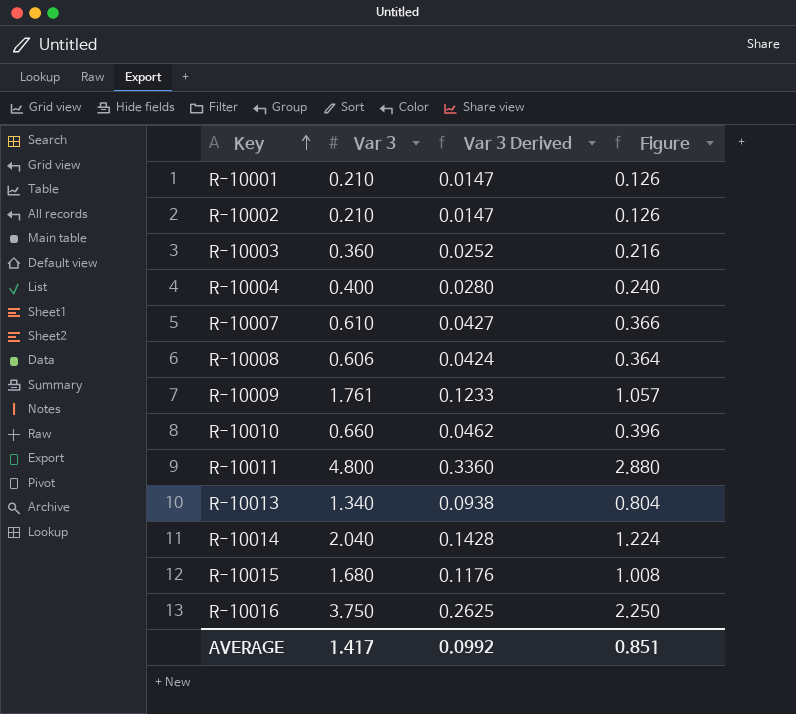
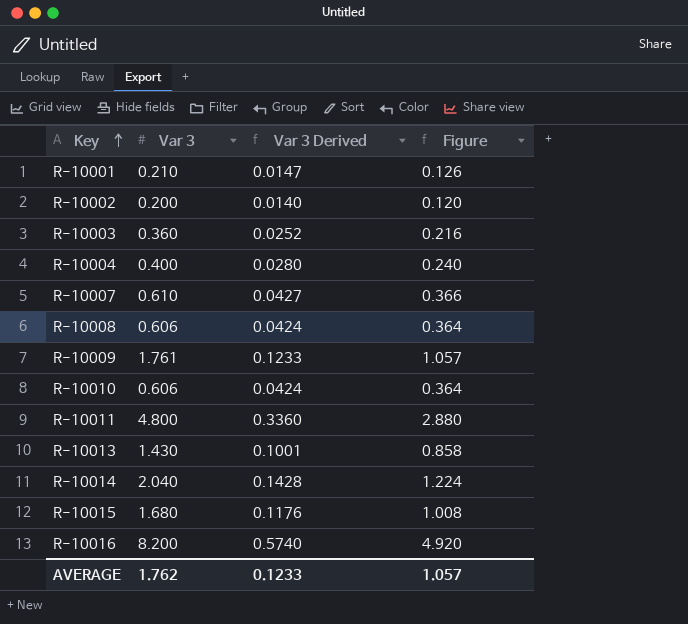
R-10002 | Var 3: 0.210 -> 0.200
R-10002 | Var 3 Derived: 0.0147 -> 0.0140
R-10002 | Figure: 0.126 -> 0.120
R-10010 | Var 3: 0.660 -> 0.606
R-10010 | Var 3 Derived: 0.0462 -> 0.0424
R-10010 | Figure: 0.396 -> 0.364
R-10013 | Var 3: 1.340 -> 1.430
R-10013 | Var 3 Derived: 0.0938 -> 0.1001
R-10013 | Figure: 0.804 -> 0.858
R-10016 | Var 3: 3.750 -> 8.200
R-10016 | Var 3 Derived: 0.2625 -> 0.5740
R-10016 | Figure: 2.250 -> 4.920
AVERAGE | Var 3: 1.417 -> 1.762
AVERAGE | Var 3 Derived: 0.0992 -> 0.1233
AVERAGE | Figure: 0.851 -> 1.057

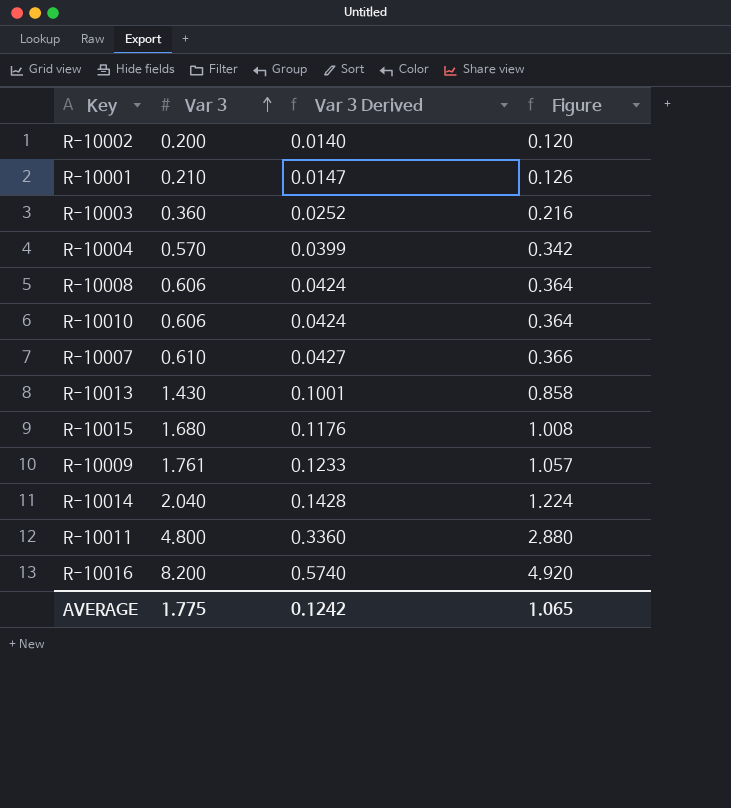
row order: Key ascending -> Var 3 ascending
R-10004 | Var 3: 0.400 -> 0.570
R-10004 | Var 3 Derived: 0.0280 -> 0.0399
R-10004 | Figure: 0.240 -> 0.342
AVERAGE | Var 3: 1.762 -> 1.775
AVERAGE | Var 3 Derived: 0.1233 -> 0.1242
AVERAGE | Figure: 1.057 -> 1.065

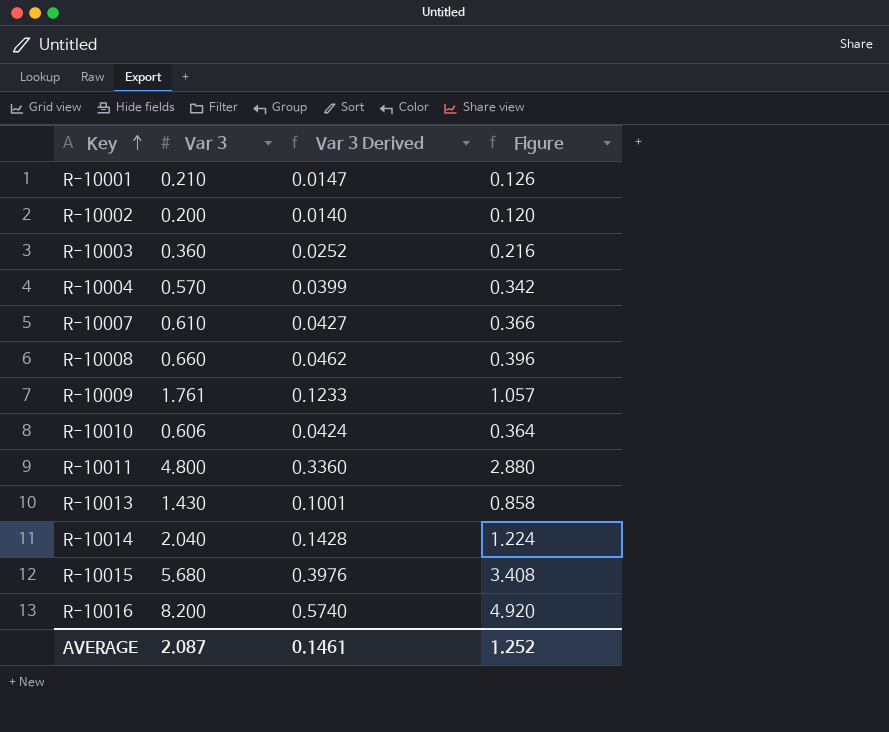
row order: Var 3 ascending -> Key ascending
R-10008 | Var 3: 0.606 -> 0.660
R-10008 | Var 3 Derived: 0.0424 -> 0.0462
R-10008 | Figure: 0.364 -> 0.396
R-10015 | Var 3: 1.680 -> 5.680
R-10015 | Var 3 Derived: 0.1176 -> 0.3976
R-10015 | Figure: 1.008 -> 3.408
AVERAGE | Var 3: 1.775 -> 2.087
AVERAGE | Var 3 Derived: 0.1242 -> 0.1461
AVERAGE | Figure: 1.065 -> 1.252

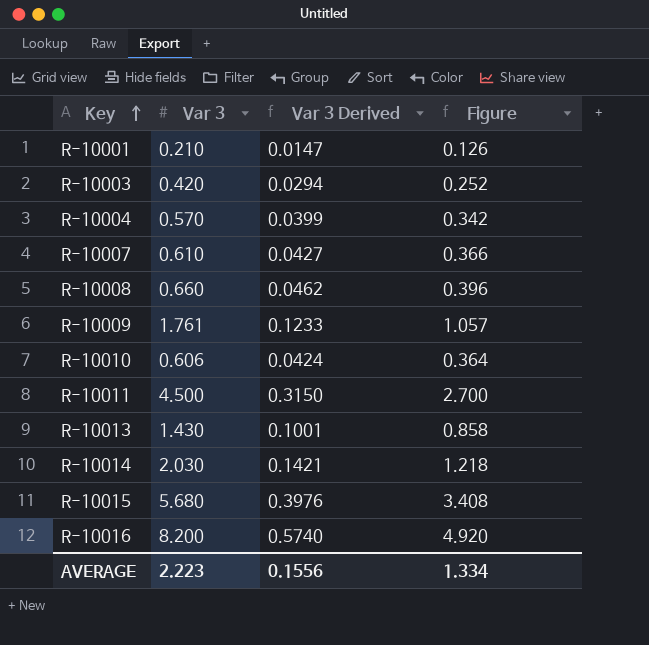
row R-10002: 0.200 | 0.0140 | 0.120 -> none
R-10003 | Var 3: 0.360 -> 0.420
R-10003 | Var 3 Derived: 0.0252 -> 0.0294
R-10003 | Figure: 0.216 -> 0.252
R-10011 | Var 3: 4.800 -> 4.500
R-10011 | Var 3 Derived: 0.3360 -> 0.3150
R-10011 | Figure: 2.880 -> 2.700
R-10014 | Var 3: 2.040 -> 2.030
R-10014 | Var 3 Derived: 0.1428 -> 0.1421
R-10014 | Figure: 1.224 -> 1.218
AVERAGE | Var 3: 2.087 -> 2.223
AVERAGE | Var 3 Derived: 0.1461 -> 0.1556
AVERAGE | Figure: 1.252 -> 1.334

